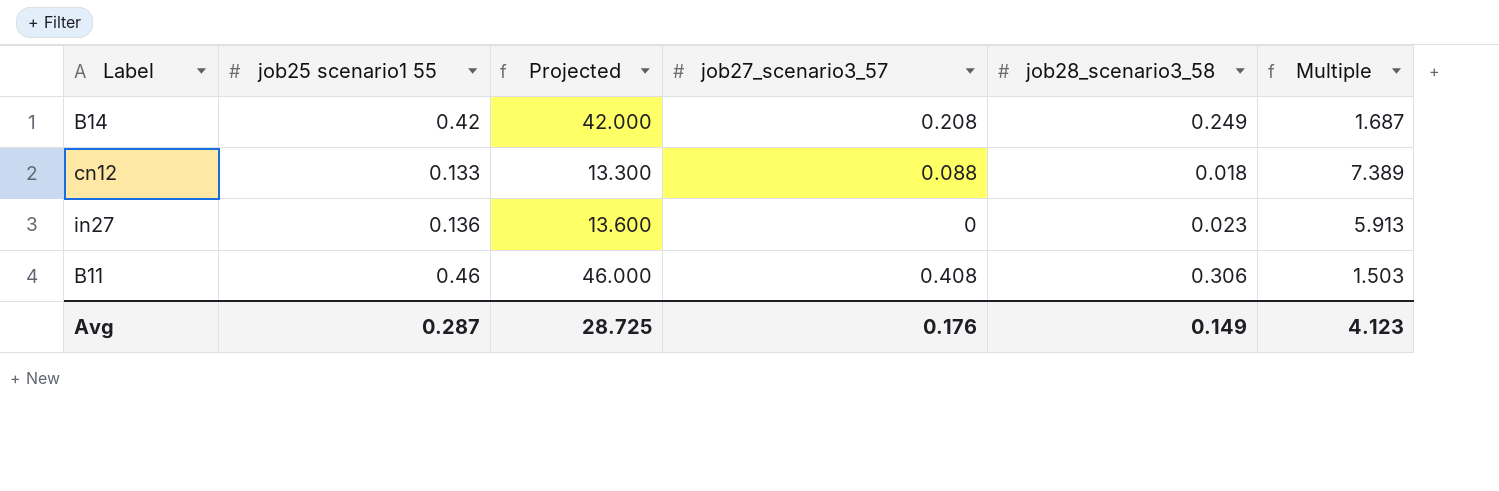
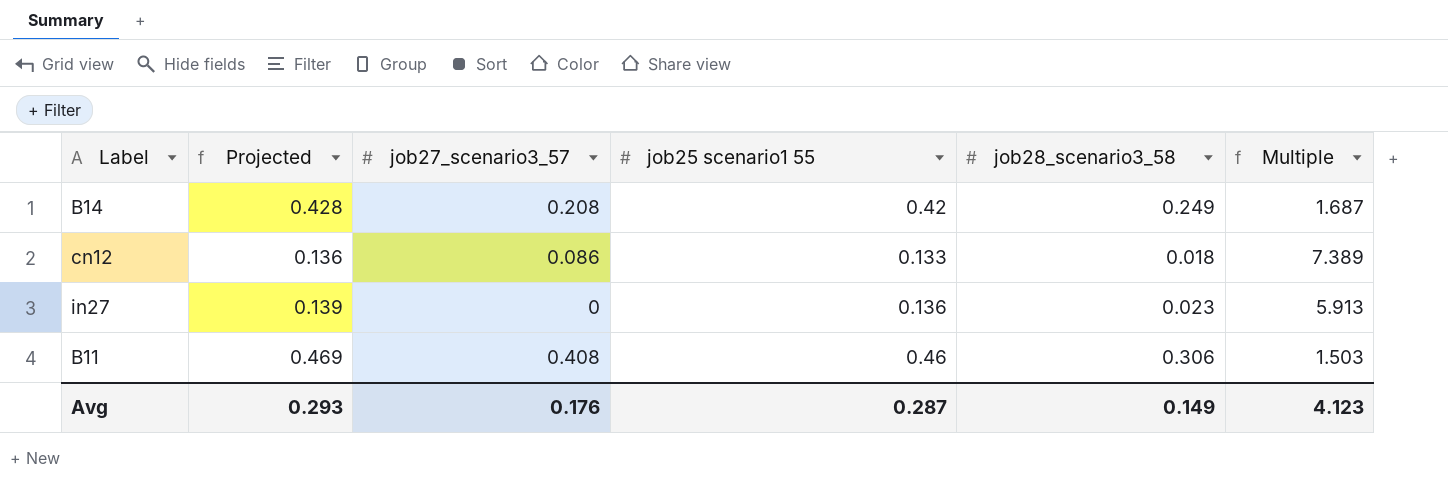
column Projected | formula: [job25 scenario1 55] * 100 -> [job25 scenario1 55] * 1.02
column job25 scenario1 55 | position: 2 -> 4
cn12 | job27_scenario3_57: 0.088 -> 0.086
Avg | Projected: 28.725 -> 0.293

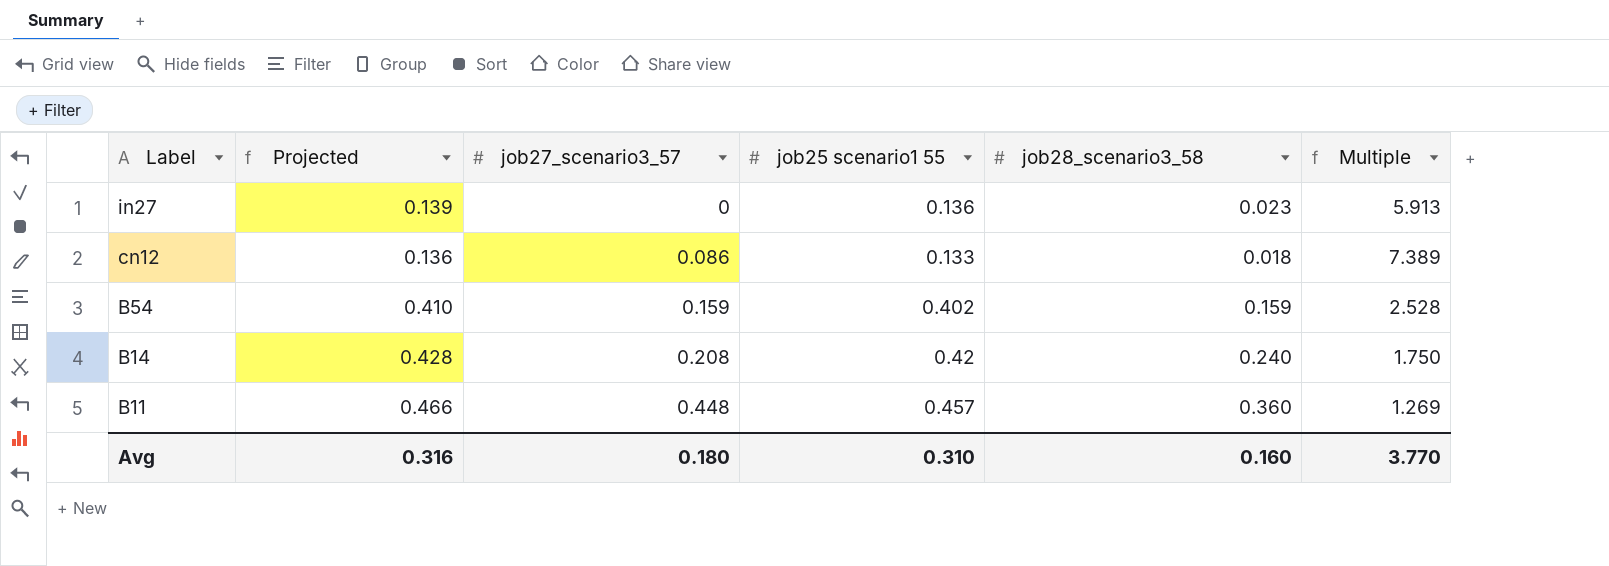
row order: none -> Label descending
row B54: none -> 0.410 | 0.159 | 0.402 | 0.159 | 2.528
B14 | job28_scenario3_58: 0.249 -> 0.240
B14 | Multiple: 1.687 -> 1.750
B11 | Projected: 0.469 -> 0.466
B11 | job27_scenario3_57: 0.408 -> 0.448
B11 | job25 scenario1 55: 0.46 -> 0.457
B11 | job28_scenario3_58: 0.306 -> 0.360
B11 | Multiple: 1.503 -> 1.269
Avg | Projected: 0.293 -> 0.316
Avg | job27_scenario3_57: 0.176 -> 0.180
Avg | job25 scenario1 55: 0.287 -> 0.310
Avg | job28_scenario3_58: 0.149 -> 0.160
Avg | Multiple: 4.123 -> 3.770

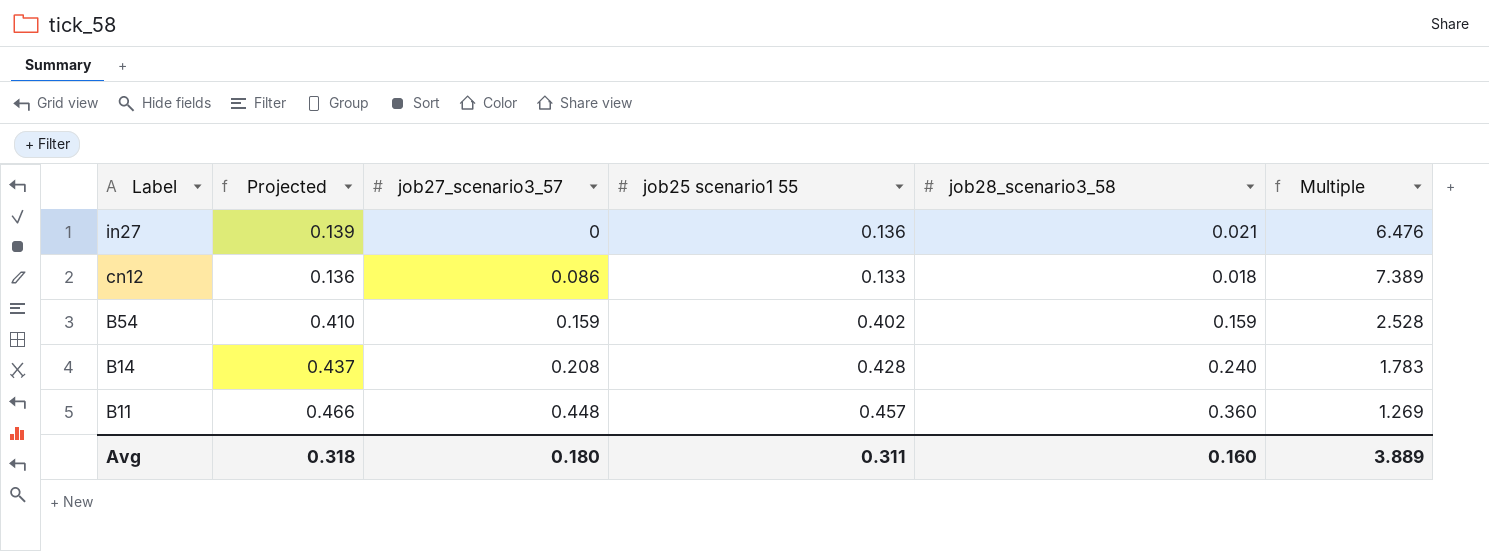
in27 | job28_scenario3_58: 0.023 -> 0.021
in27 | Multiple: 5.913 -> 6.476
B14 | Projected: 0.428 -> 0.437
B14 | job25 scenario1 55: 0.42 -> 0.428
B14 | Multiple: 1.750 -> 1.783
Avg | Projected: 0.316 -> 0.318
Avg | job25 scenario1 55: 0.310 -> 0.311
Avg | Multiple: 3.770 -> 3.889

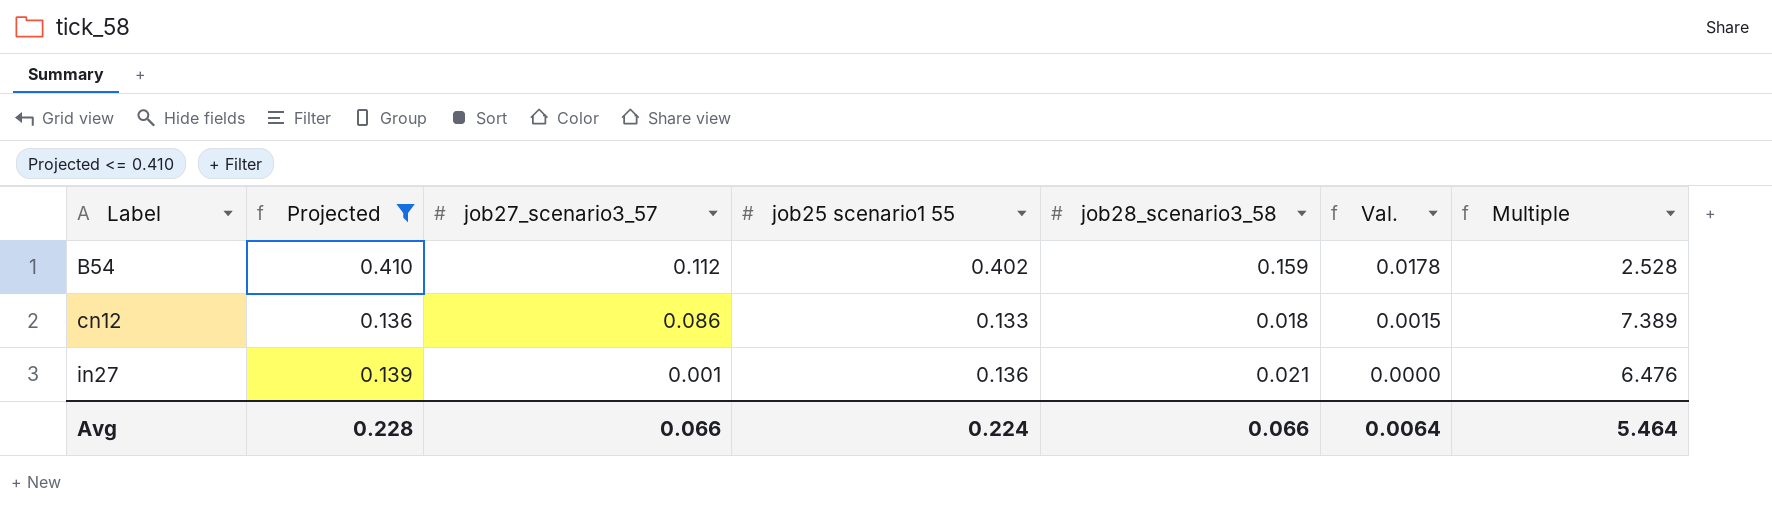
filter: none -> Projected <= 0.410
row order: Label descending -> Label ascending
column Val. | formula: none -> [job27_scenario3_57] * [job28_scenario3_58]
B54 | job27_scenario3_57: 0.159 -> 0.112
in27 | job27_scenario3_57: 0 -> 0.001
Avg | Projected: 0.318 -> 0.228
Avg | job27_scenario3_57: 0.180 -> 0.066
Avg | job25 scenario1 55: 0.311 -> 0.224
Avg | job28_scenario3_58: 0.160 -> 0.066
Avg | Multiple: 3.889 -> 5.464

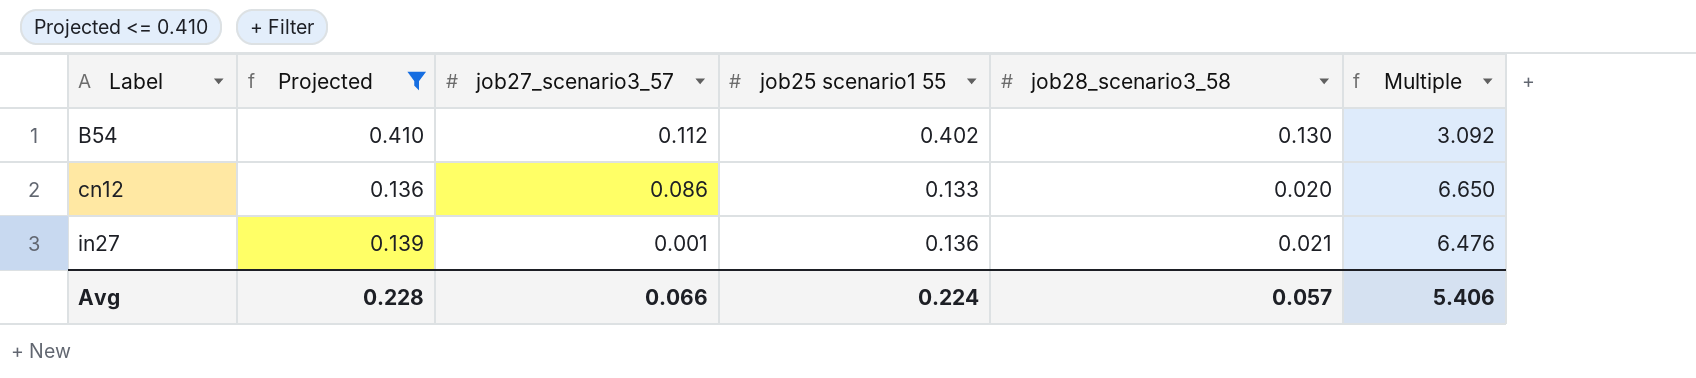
column Val. | formula: [job27_scenario3_57] * [job28_scenario3_58] -> none
B54 | job28_scenario3_58: 0.159 -> 0.130
B54 | Multiple: 2.528 -> 3.092
cn12 | job28_scenario3_58: 0.018 -> 0.020
cn12 | Multiple: 7.389 -> 6.650
Avg | job28_scenario3_58: 0.066 -> 0.057
Avg | Multiple: 5.464 -> 5.406

